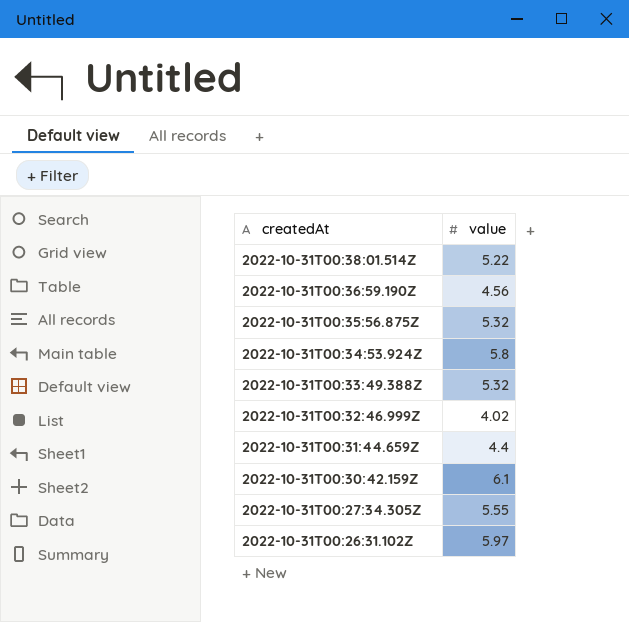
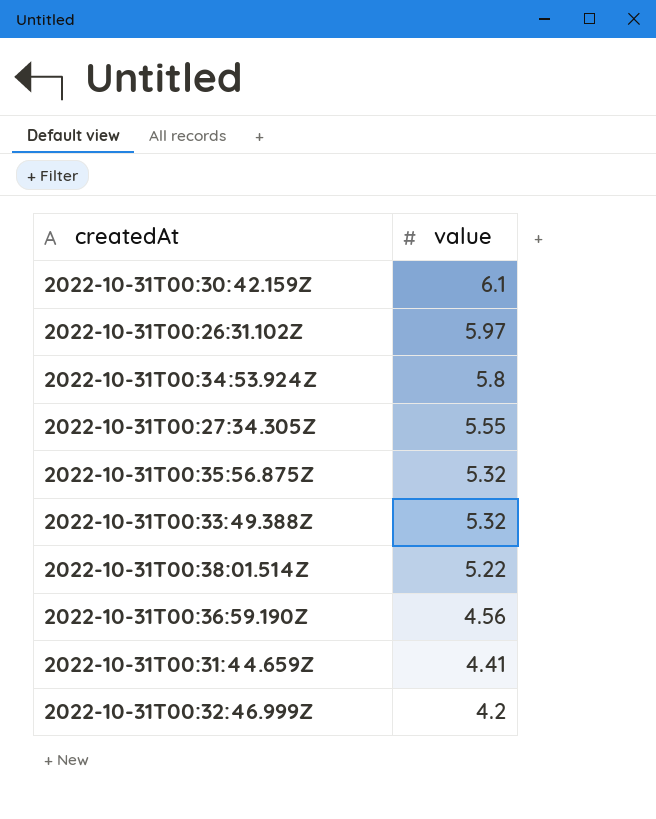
row order: createdAt descending -> value descending
2022-10-31T00:31:44.659Z | value: 4.4 -> 4.41
2022-10-31T00:32:46.999Z | value: 4.02 -> 4.2

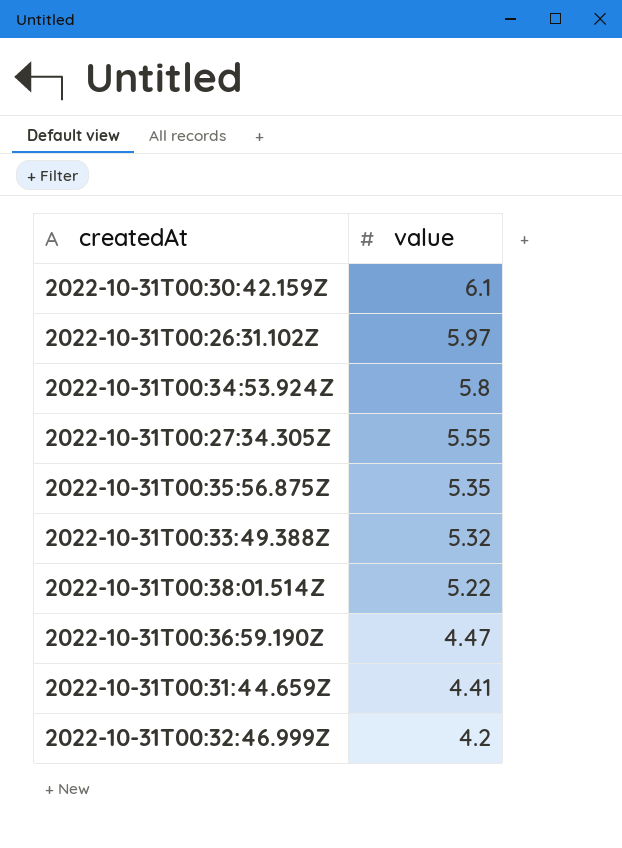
2022-10-31T00:35:56.875Z | value: 5.32 -> 5.35
2022-10-31T00:36:59.190Z | value: 4.56 -> 4.47

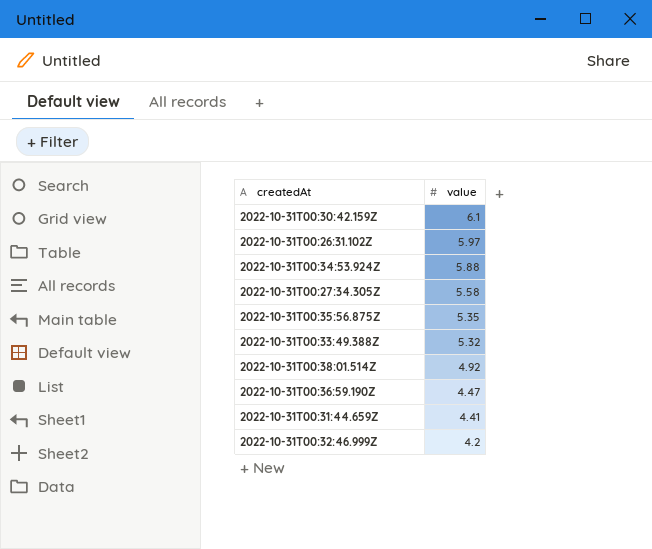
2022-10-31T00:34:53.924Z | value: 5.8 -> 5.88
2022-10-31T00:27:34.305Z | value: 5.55 -> 5.58
2022-10-31T00:38:01.514Z | value: 5.22 -> 4.92

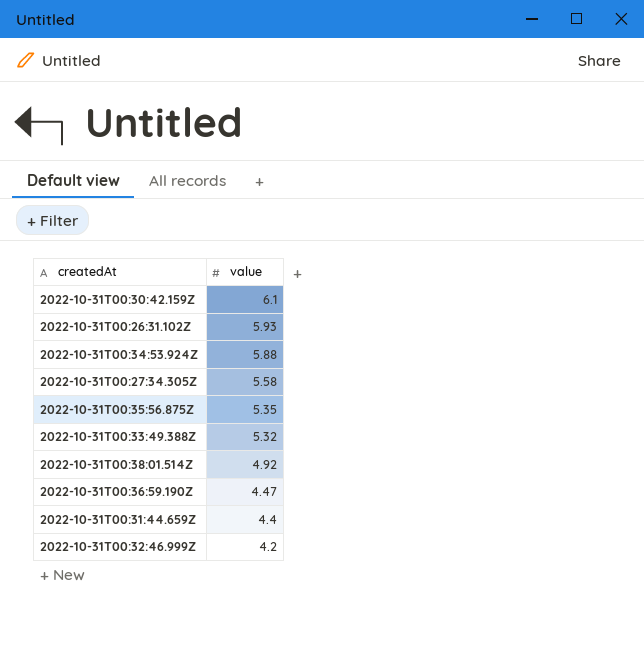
2022-10-31T00:26:31.102Z | value: 5.97 -> 5.93
2022-10-31T00:31:44.659Z | value: 4.41 -> 4.4

